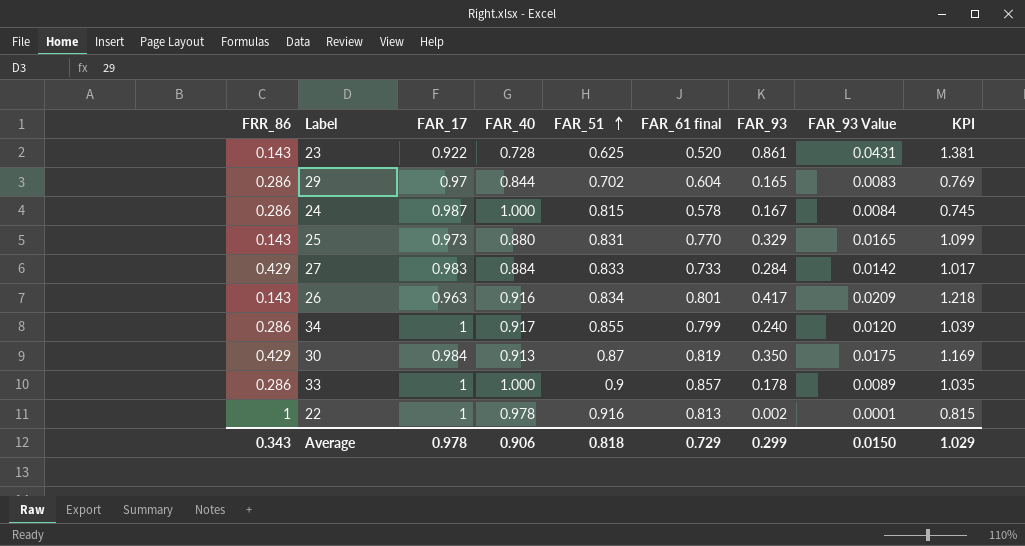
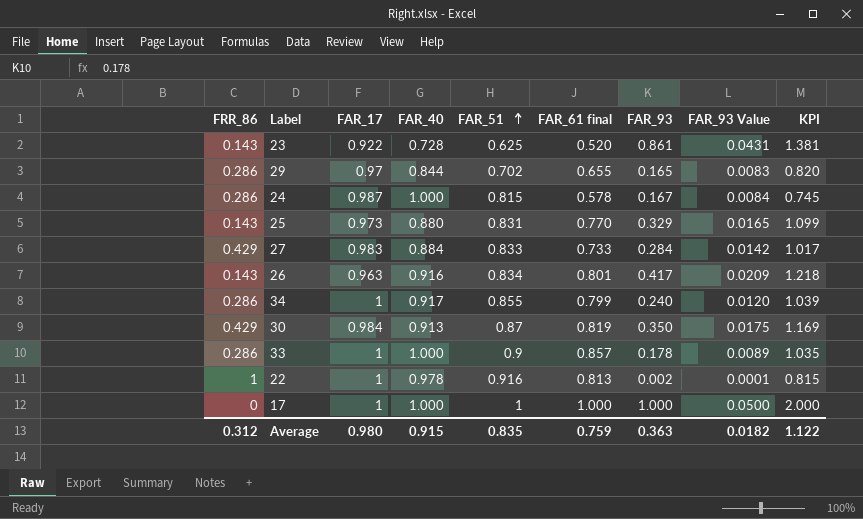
29 | FAR_61 final: 0.604 -> 0.655
29 | KPI: 0.769 -> 0.820
row 17: none -> 0 | 1 | 1.000 | 1 | 1.000 | 1.000 | 0.0500 | 2.000
Average | FRR_86: 0.343 -> 0.312
Average | FAR_17: 0.978 -> 0.980
Average | FAR_40: 0.906 -> 0.915
Average | FAR_51: 0.818 -> 0.835
Average | FAR_61 final: 0.729 -> 0.759
Average | FAR_93: 0.299 -> 0.363
Average | FAR_93 Value: 0.0150 -> 0.0182
Average | KPI: 1.029 -> 1.122

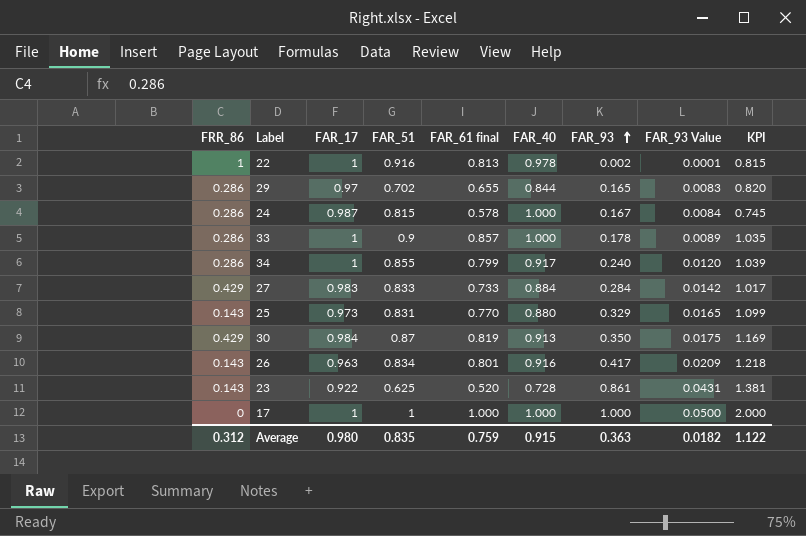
row order: FAR_51 ascending -> FAR_93 ascending
column FAR_40 | position: 4 -> 6

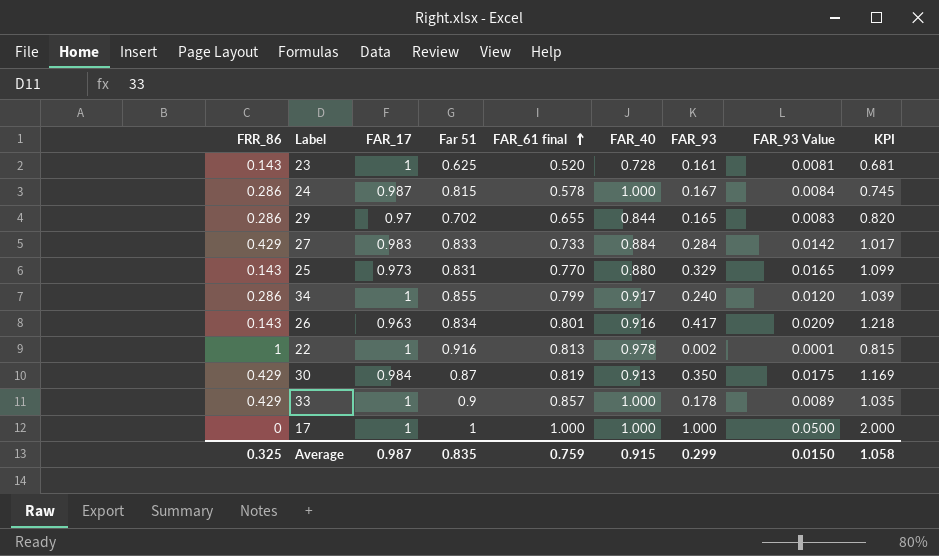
row order: FAR_93 ascending -> FAR_61 final ascending
column name: FAR_51 -> Far 51
23 | FAR_17: 0.922 -> 1
23 | FAR_93: 0.861 -> 0.161
23 | FAR_93 Value: 0.0431 -> 0.0081
23 | KPI: 1.381 -> 0.681
33 | FRR_86: 0.286 -> 0.429
Average | FRR_86: 0.312 -> 0.325
Average | FAR_17: 0.980 -> 0.987
Average | FAR_93: 0.363 -> 0.299
Average | FAR_93 Value: 0.0182 -> 0.0150
Average | KPI: 1.122 -> 1.058

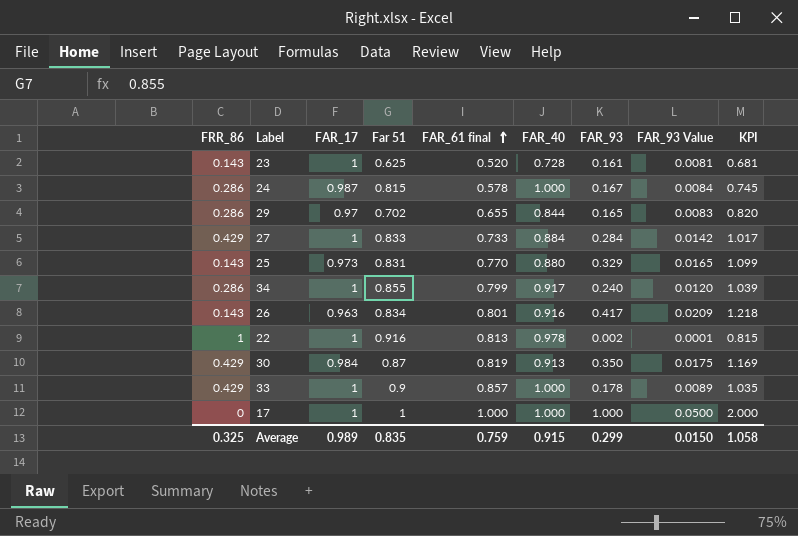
27 | FAR_17: 0.983 -> 1
Average | FAR_17: 0.987 -> 0.989

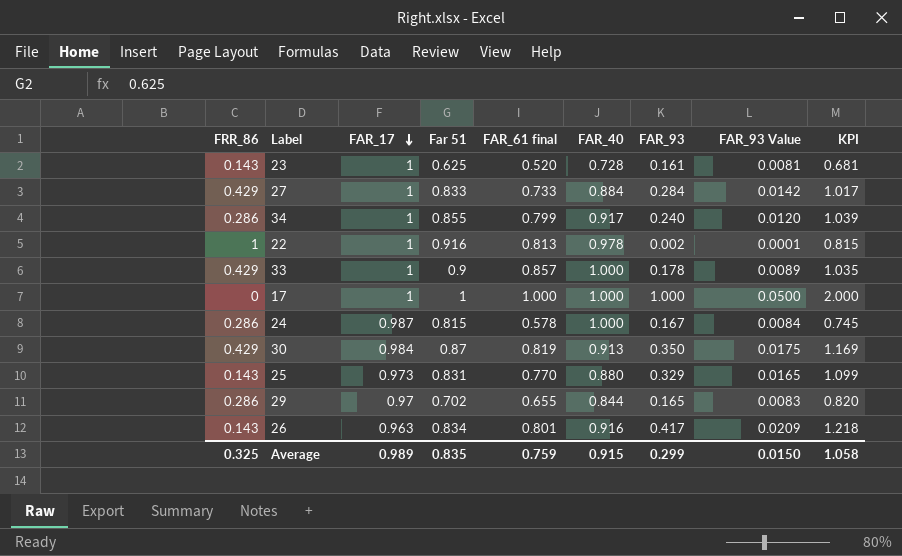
row order: FAR_61 final ascending -> FAR_17 descending

